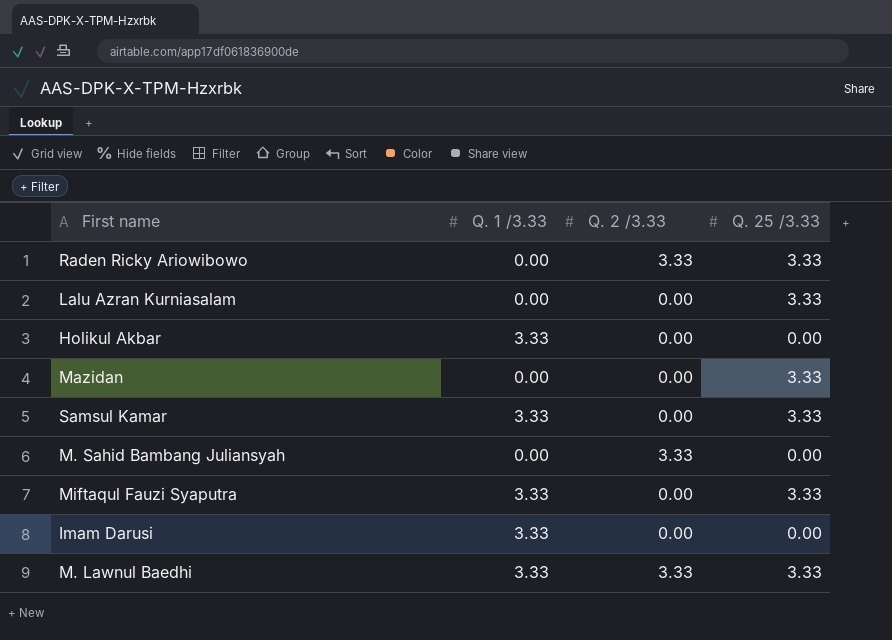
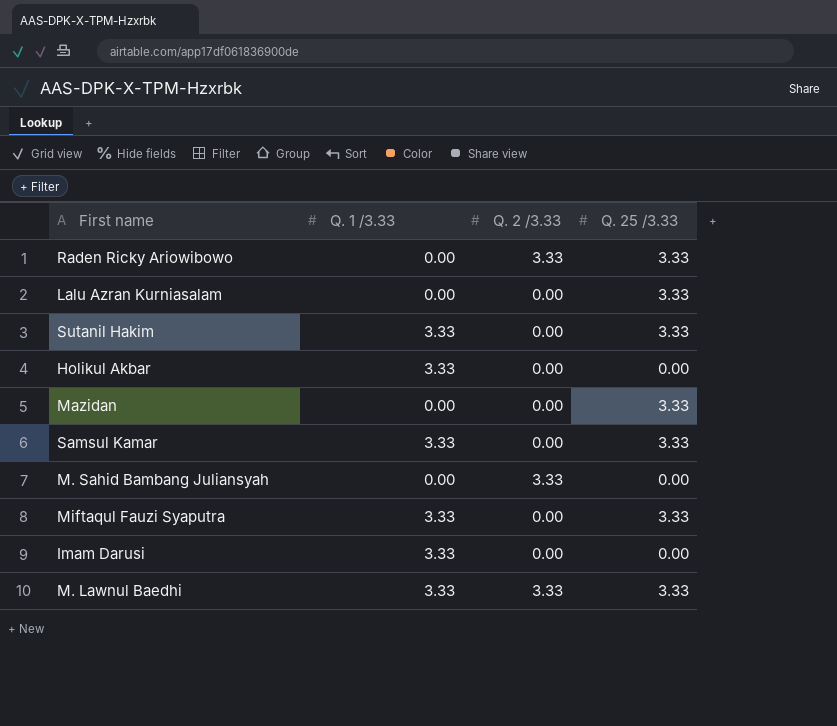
row Sutanil Hakim: none -> 3.33 | 0.00 | 3.33

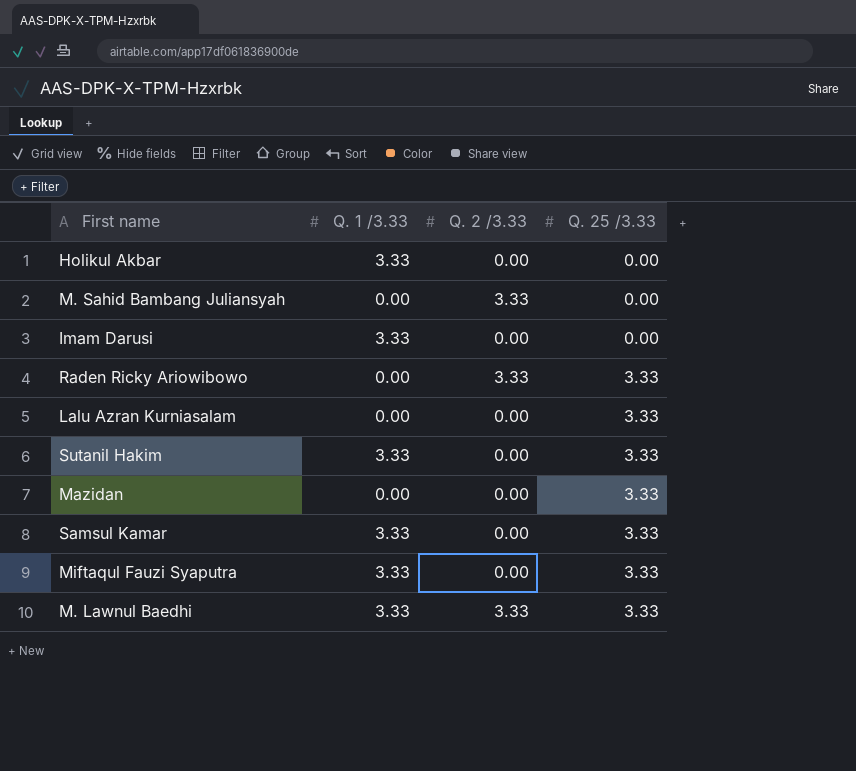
row order: none -> Q. 25 /3.33 ascending

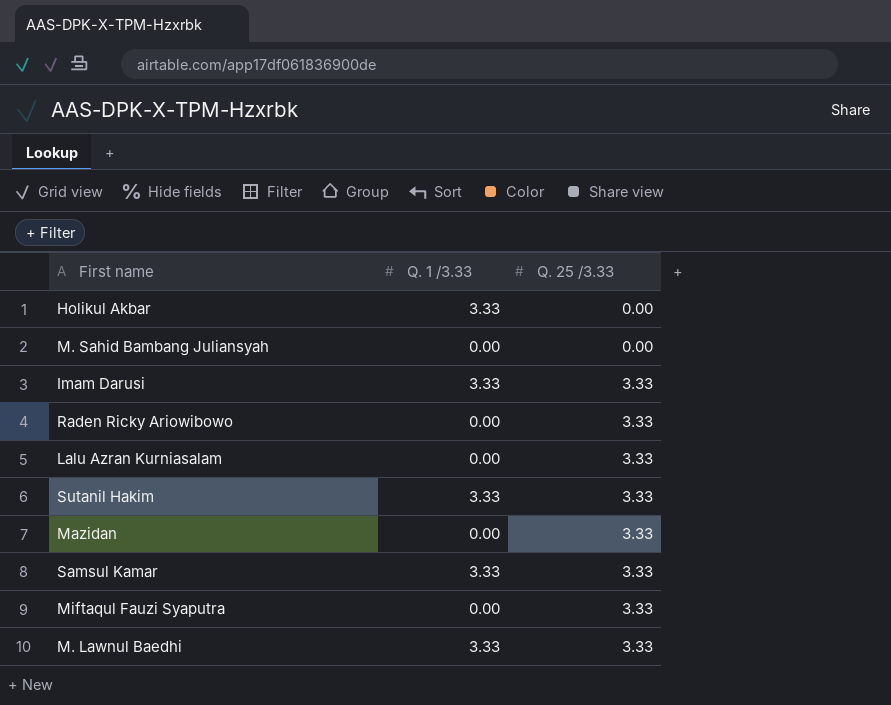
column Q. 2 /3.33 | position: 3 -> none
Imam Darusi | Q. 25 /3.33: 0.00 -> 3.33
Miftaqul Fauzi Syaputra | Q. 1 /3.33: 3.33 -> 0.00

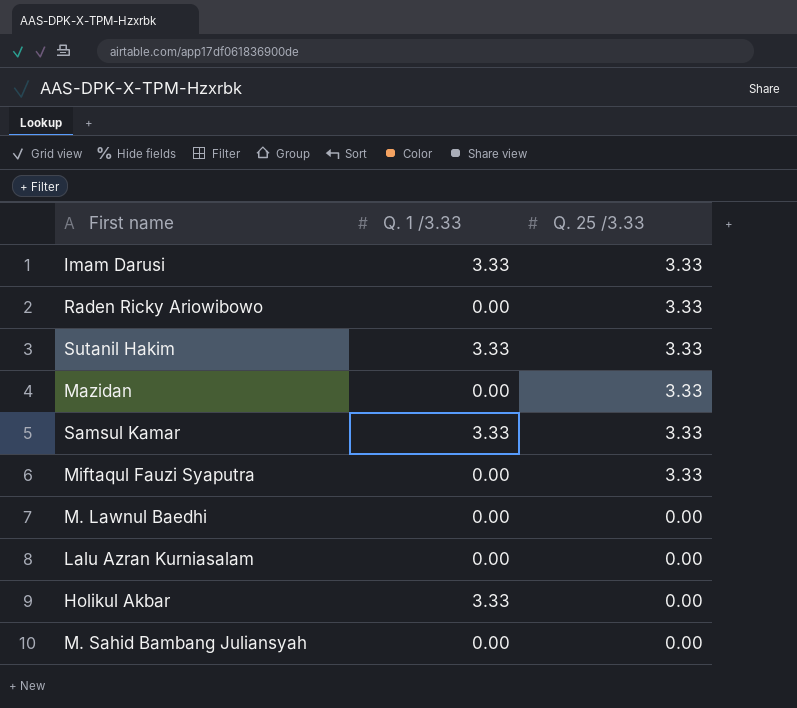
row order: Q. 25 /3.33 ascending -> Q. 25 /3.33 descending
M. Lawnul Baedhi | Q. 1 /3.33: 3.33 -> 0.00
M. Lawnul Baedhi | Q. 25 /3.33: 3.33 -> 0.00
Lalu Azran Kurniasalam | Q. 25 /3.33: 3.33 -> 0.00

